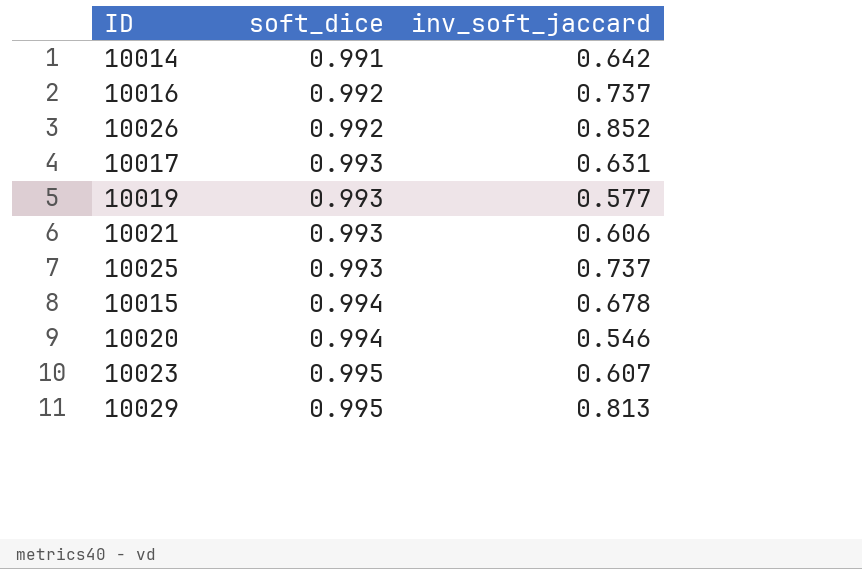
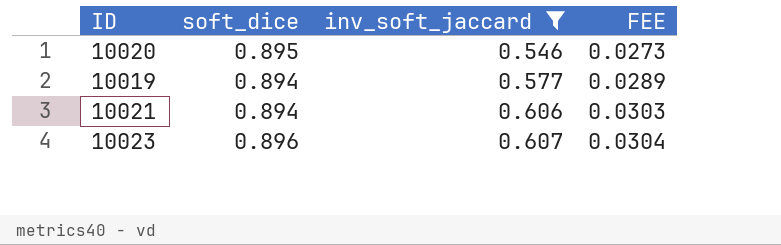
filter: none -> inv_soft_jaccard <= 0.607
row order: soft_dice ascending -> inv_soft_jaccard ascending
column FEE | formula: none -> [inv_soft_jaccard] * 0.05
10020 | soft_dice: 0.994 -> 0.895
10019 | soft_dice: 0.993 -> 0.894
10021 | soft_dice: 0.993 -> 0.894
10023 | soft_dice: 0.995 -> 0.896

